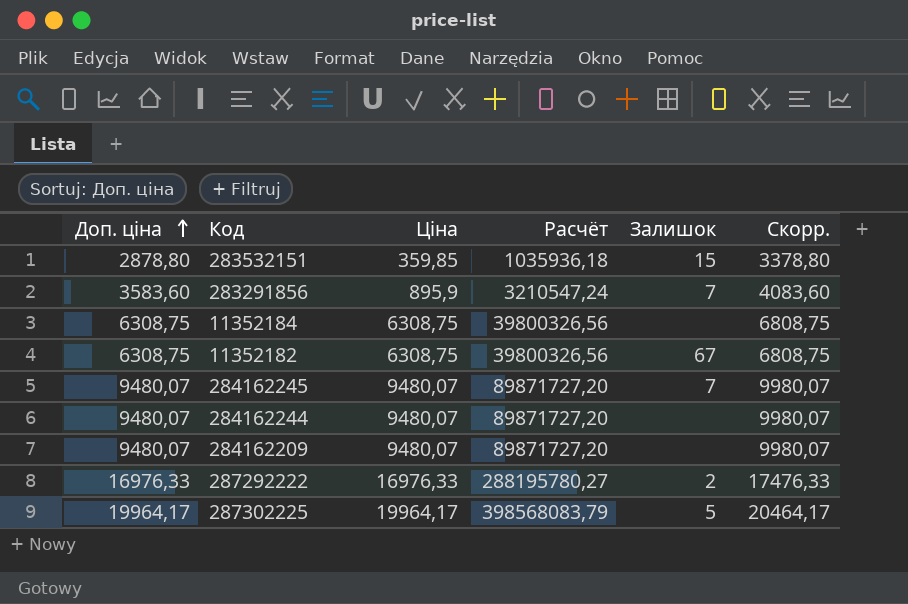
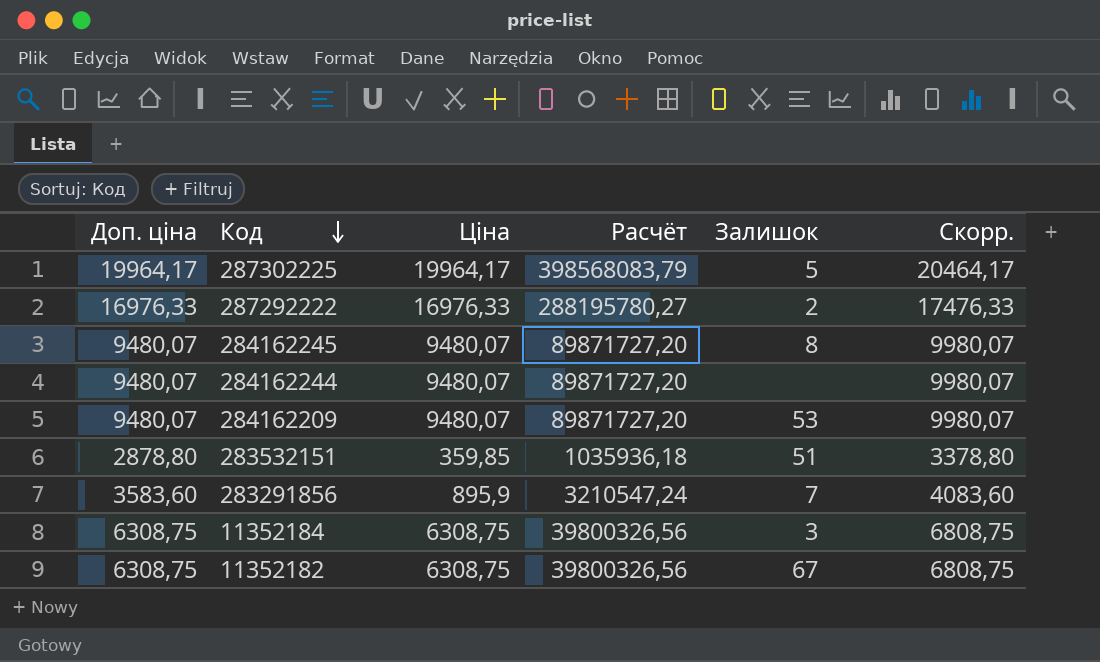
row order: Доп. ціна ascending -> Код descending
284162245 | Залишок: 7 -> 8
284162209 | Залишок: none -> 53
283532151 | Залишок: 15 -> 51
11352184 | Залишок: none -> 3

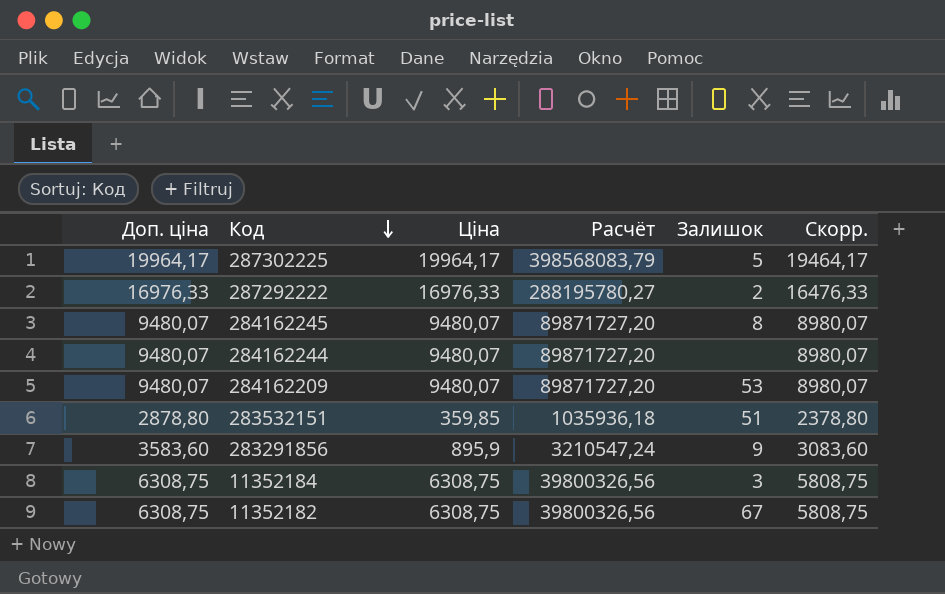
column Скорр. | formula: [Доп. ціна] + 500 -> [Доп. ціна] - 500
283291856 | Залишок: 7 -> 9

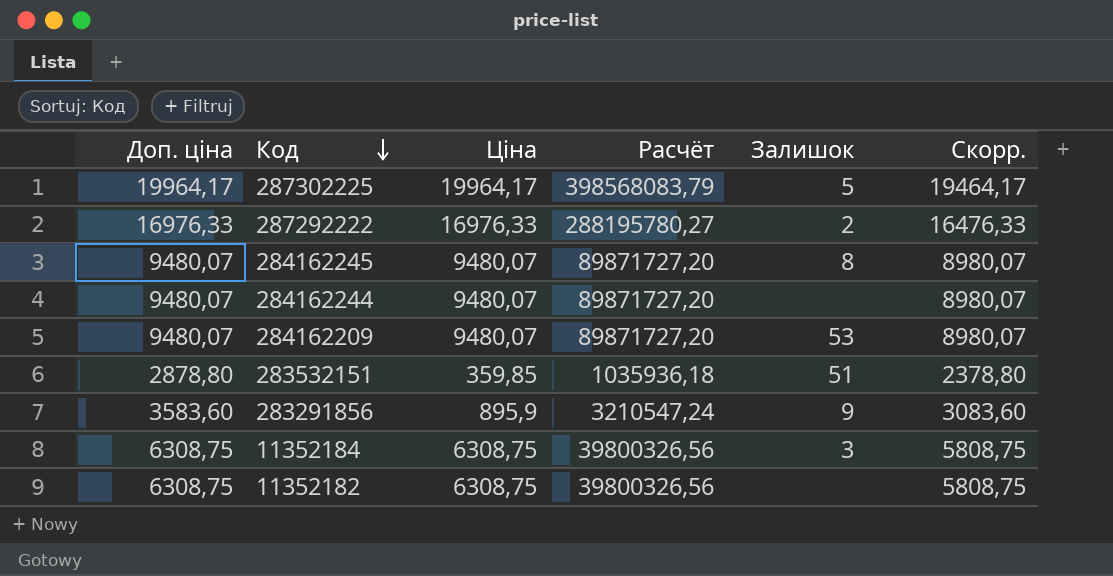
11352182 | Залишок: 67 -> none

